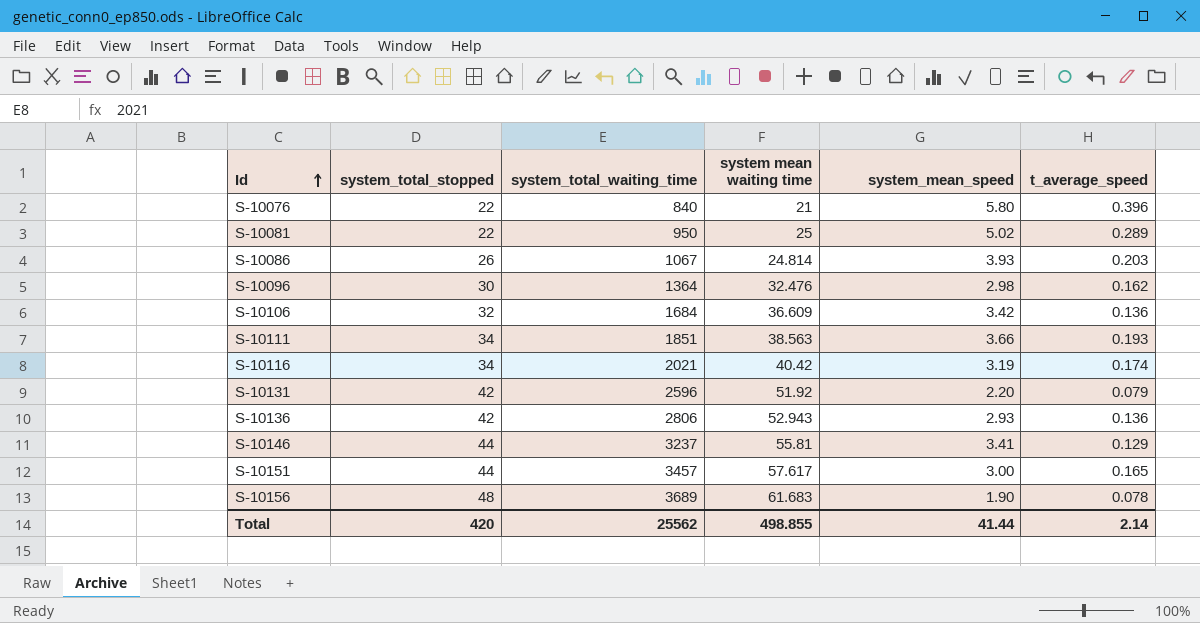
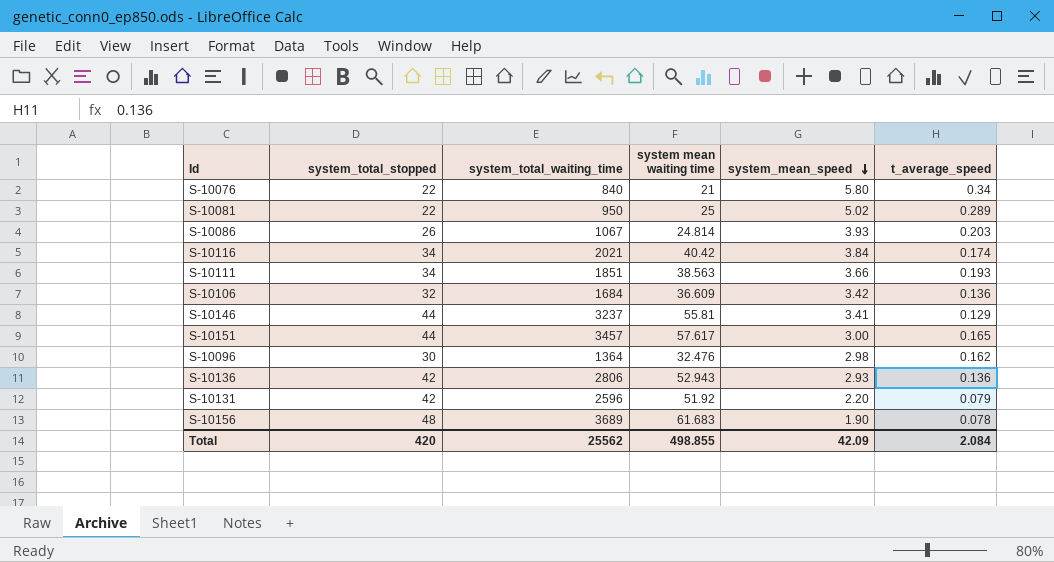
row order: Id ascending -> system_mean_speed descending
S-10076 | t_average_speed: 0.396 -> 0.34
S-10116 | system_mean_speed: 3.19 -> 3.84
Total | system_mean_speed: 41.44 -> 42.09
Total | t_average_speed: 2.14 -> 2.084

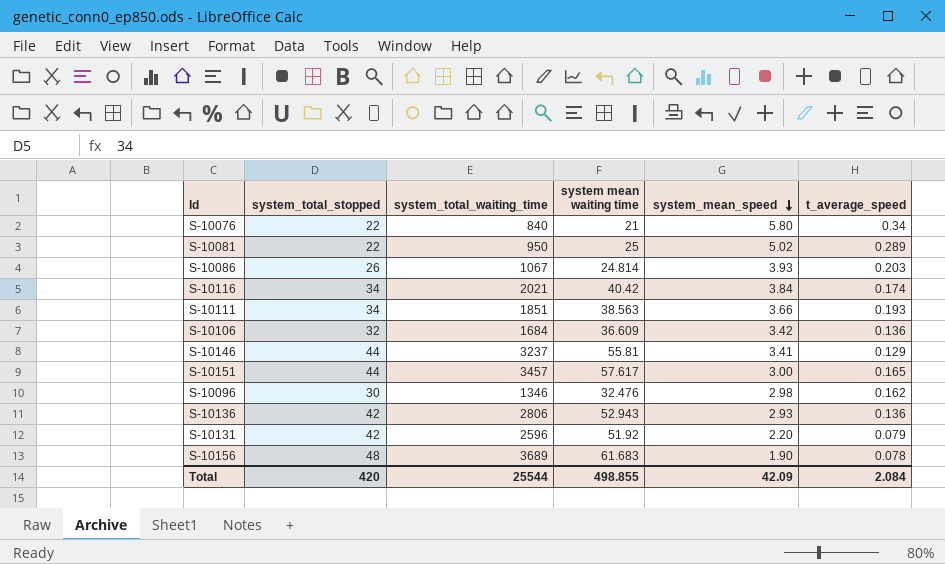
S-10096 | system_total_waiting_time: 1364 -> 1346
Total | system_total_waiting_time: 25562 -> 25544

